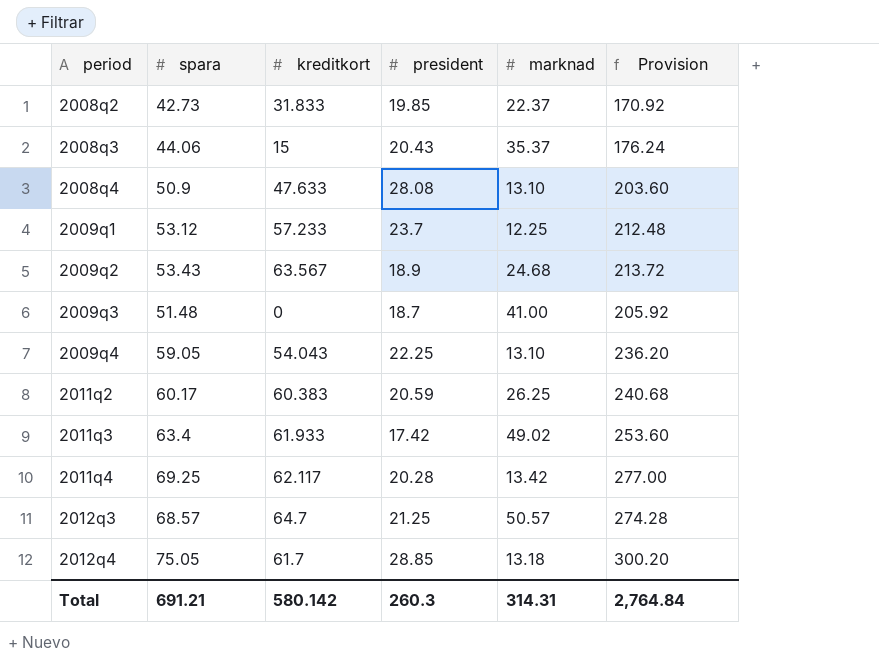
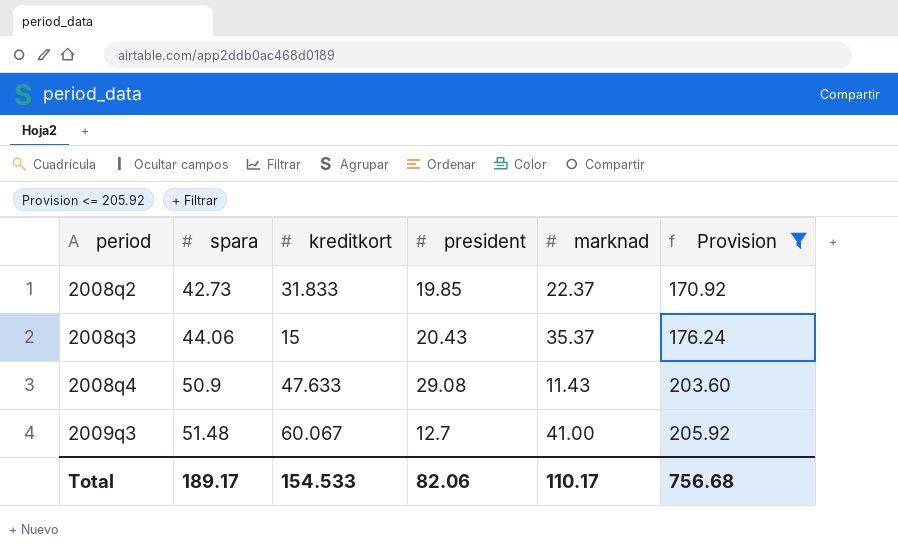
filter: none -> Provision <= 205.92
2008q4 | president: 28.08 -> 29.08
2008q4 | marknad: 13.10 -> 11.43
2009q3 | kreditkort: 0 -> 60.067
2009q3 | president: 18.7 -> 12.7
Total | spara: 691.21 -> 189.17
Total | kreditkort: 580.142 -> 154.533
Total | president: 260.3 -> 82.06
Total | marknad: 314.31 -> 110.17
Total | Provision: 2,764.84 -> 756.68

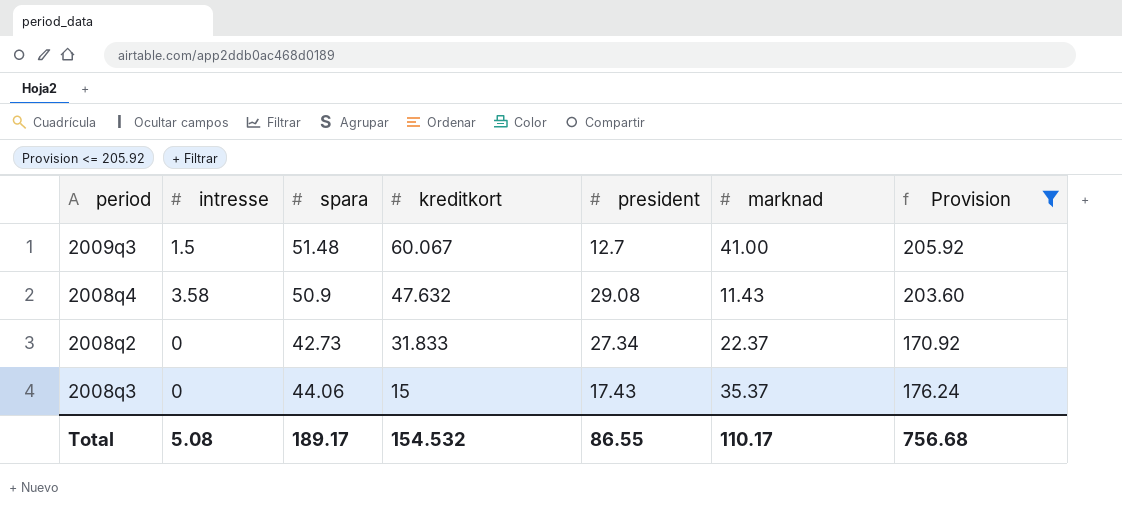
row order: period ascending -> kreditkort descending
column intresse | position: none -> 2
2008q4 | kreditkort: 47.633 -> 47.632
2008q2 | president: 19.85 -> 27.34
2008q3 | president: 20.43 -> 17.43
Total | kreditkort: 154.533 -> 154.532
Total | president: 82.06 -> 86.55

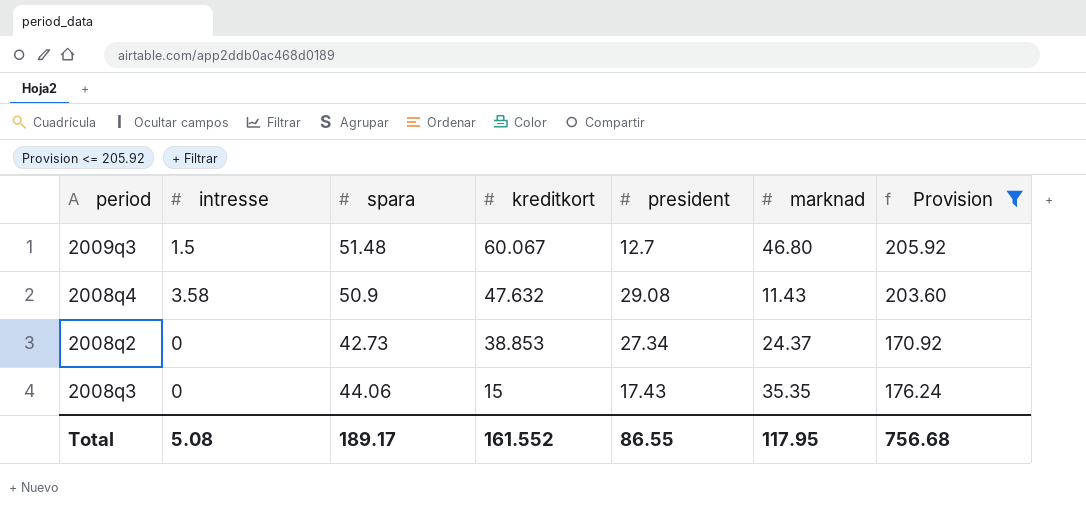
2009q3 | marknad: 41.00 -> 46.80
2008q2 | kreditkort: 31.833 -> 38.853
2008q2 | marknad: 22.37 -> 24.37
2008q3 | marknad: 35.37 -> 35.35
Total | kreditkort: 154.532 -> 161.552
Total | marknad: 110.17 -> 117.95

